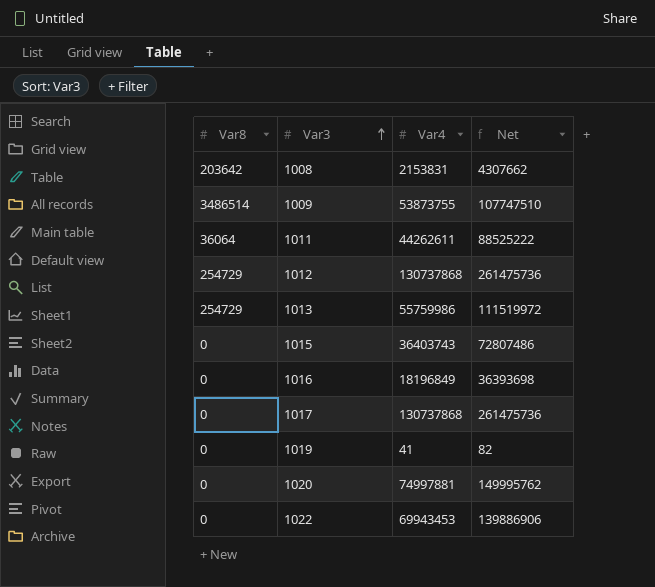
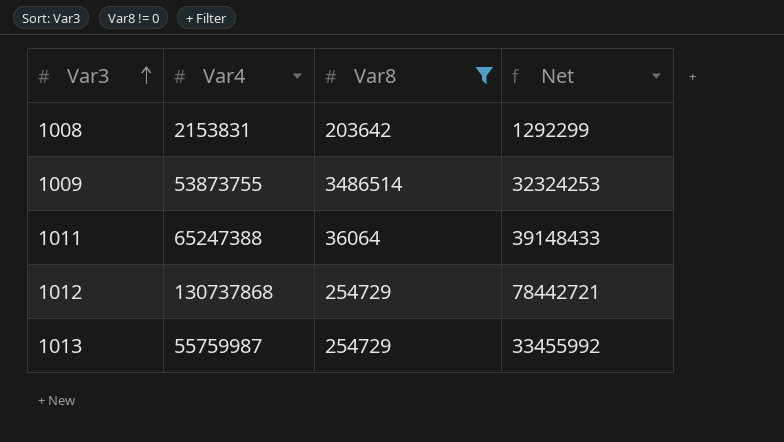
filter: none -> Var8 != 0
column Var8 | position: 1 -> 3
column Net | formula: [Var4] * 2 -> [Var4] * 0.6
1011 | Var4: 44262611 -> 65247388
1013 | Var4: 55759986 -> 55759987

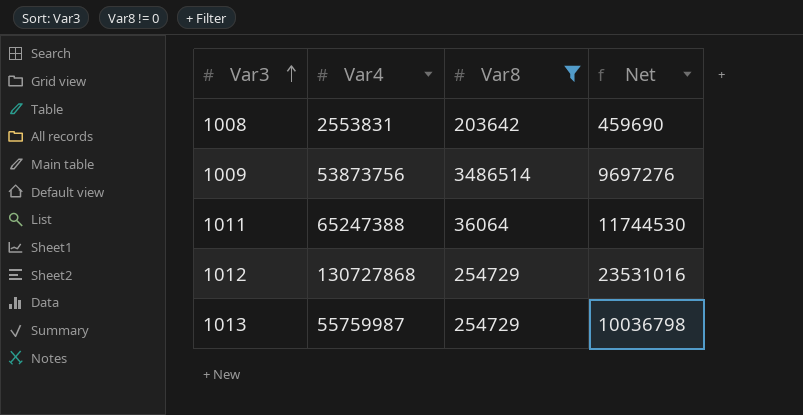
column Net | formula: [Var4] * 0.6 -> [Var4] * 0.18
1008 | Var4: 2153831 -> 2553831
1009 | Var4: 53873755 -> 53873756
1012 | Var4: 130737868 -> 130727868

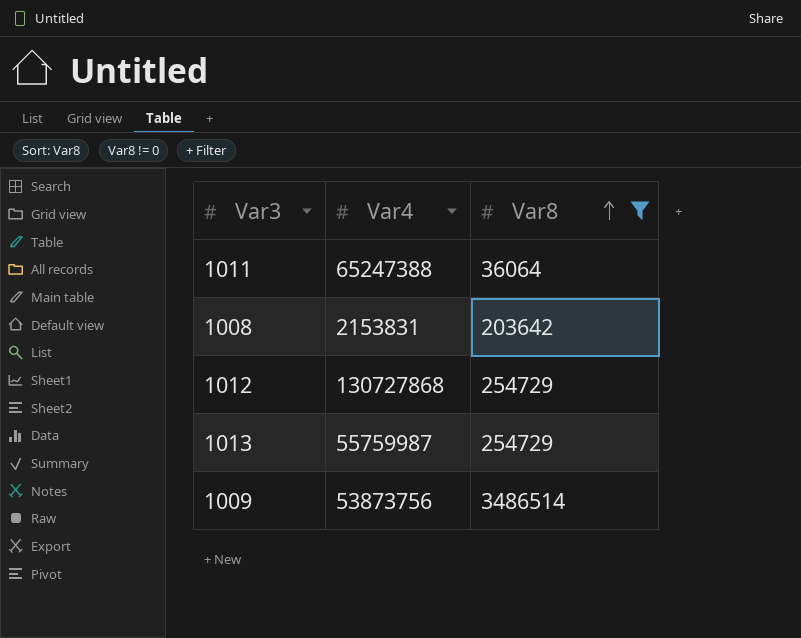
row order: Var3 ascending -> Var8 ascending
column Net | formula: [Var4] * 0.18 -> none
1008 | Var4: 2553831 -> 2153831

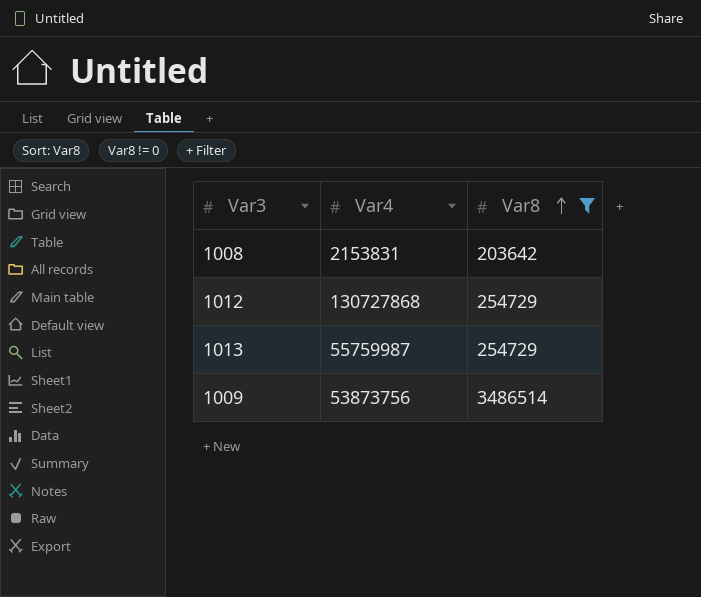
row 1011: 65247388 | 36064 -> none

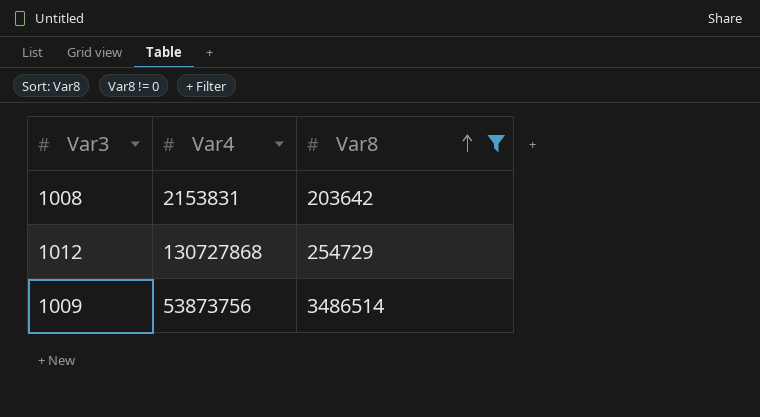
row 1013: 55759987 | 254729 -> none

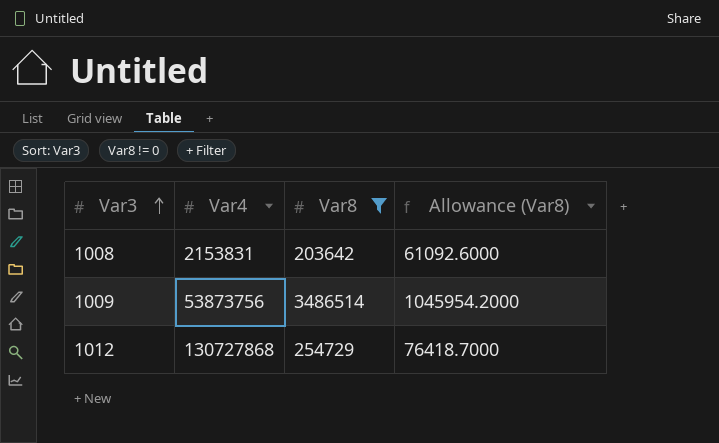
row order: Var8 ascending -> Var3 ascending
column Allowance (Var8) | formula: none -> [Var8] * 0.3

